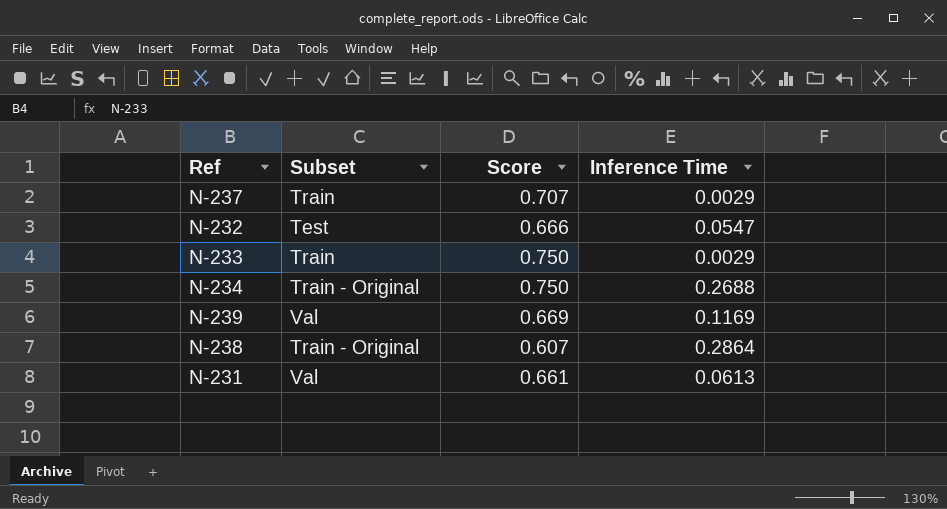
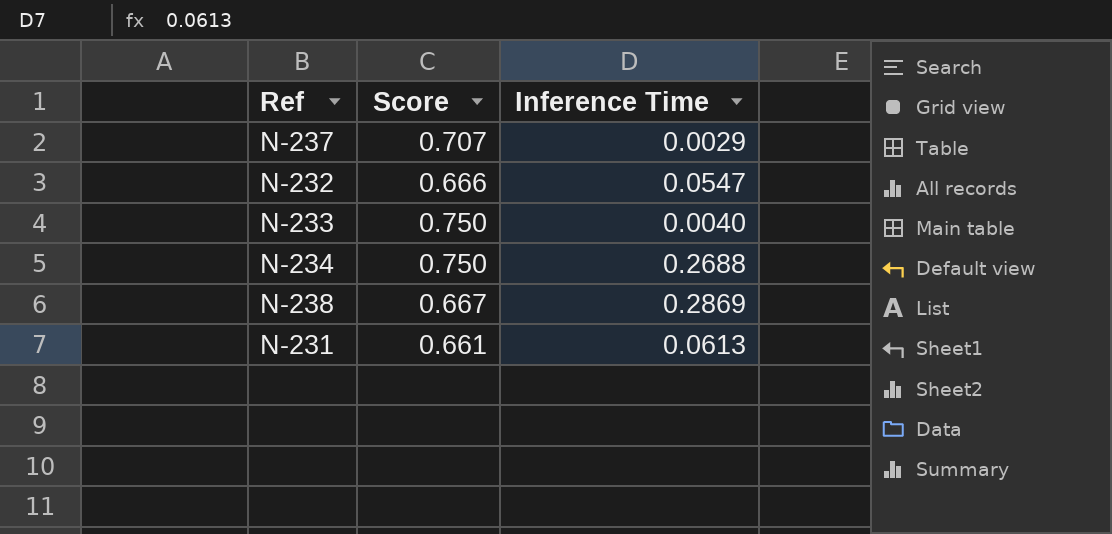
column Subset | position: 2 -> none
row N-239: Val | 0.669 | 0.1169 -> none
N-233 | Inference Time: 0.0029 -> 0.0040
N-238 | Score: 0.607 -> 0.667
N-238 | Inference Time: 0.2864 -> 0.2869

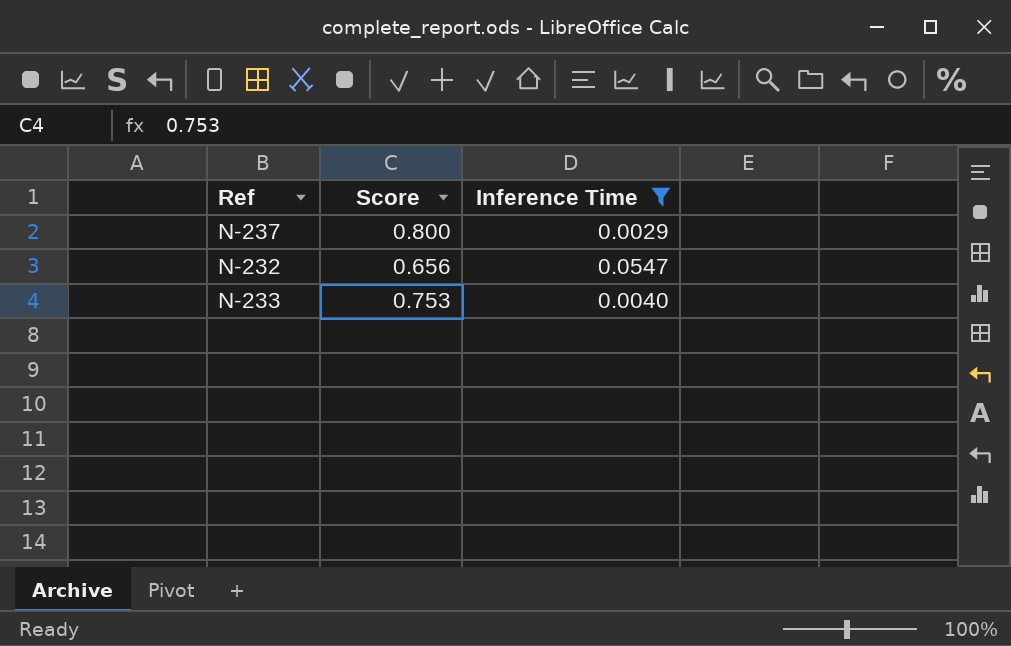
filter: none -> Inference Time <= 0.0547
N-237 | Score: 0.707 -> 0.800
N-232 | Score: 0.666 -> 0.656
N-233 | Score: 0.750 -> 0.753

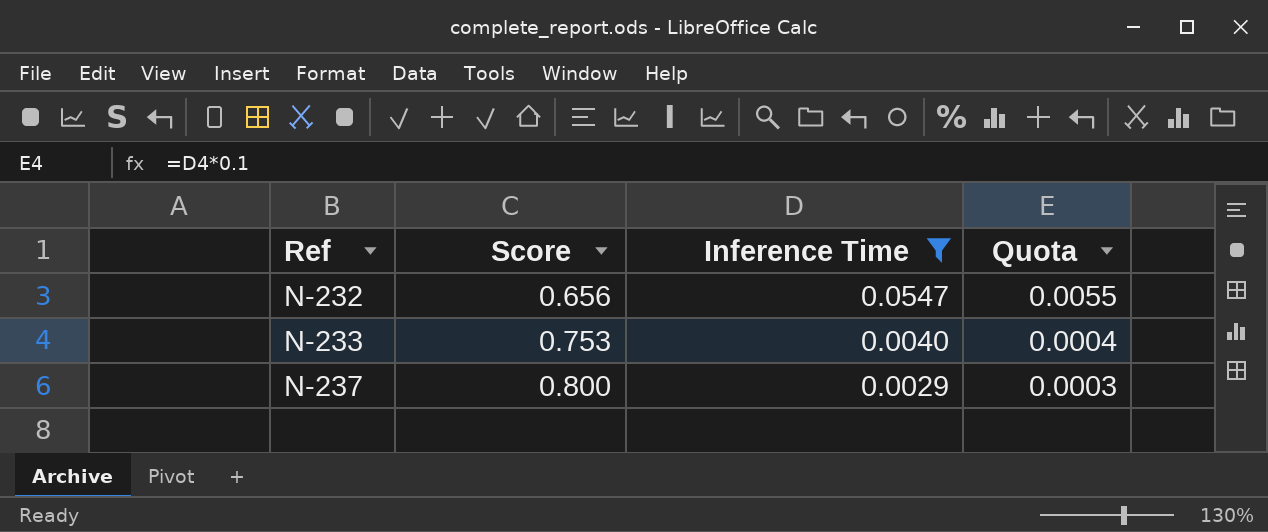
row order: none -> Ref ascending
column Quota | formula: none -> [Inference Time] * 0.1

